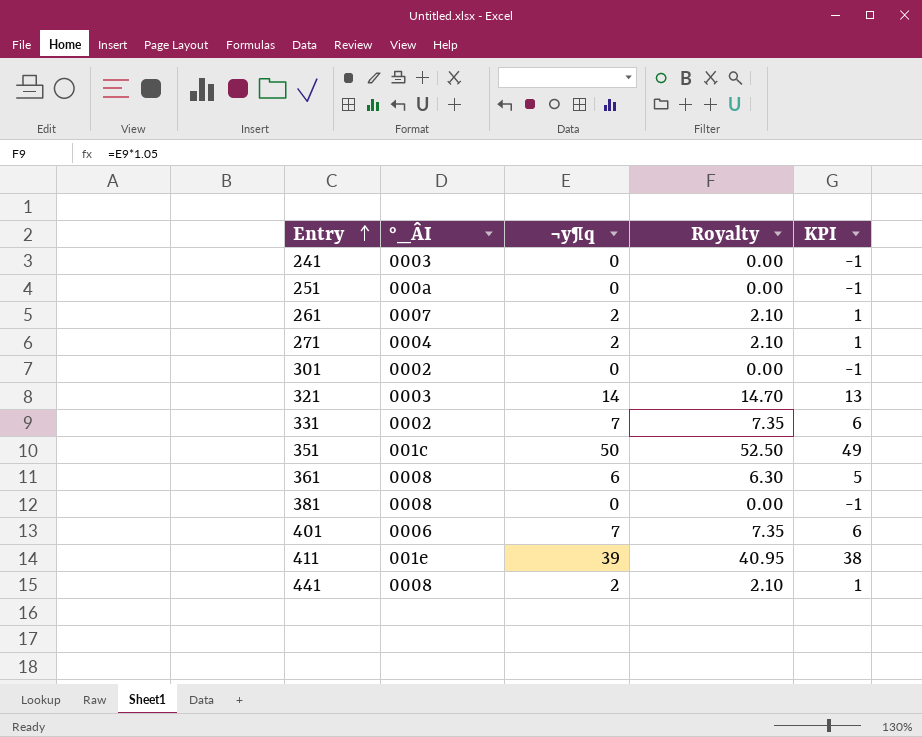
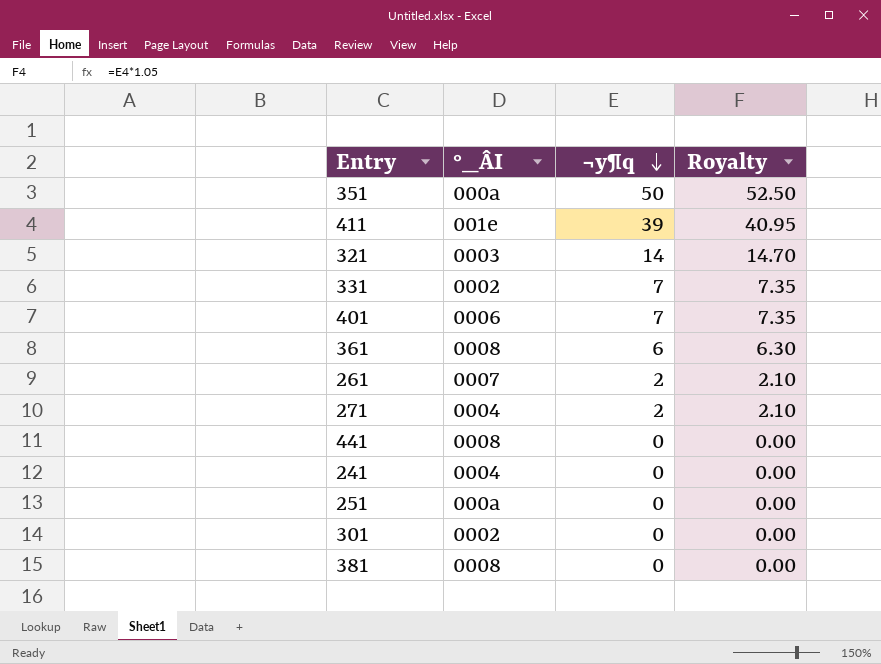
row order: Entry ascending -> ¬y¶q descending
column KPI | formula: [¬y¶q] - 1 -> none
351 | °_ÂI: 001c -> 000a
441 | ¬y¶q: 2 -> 0
441 | Royalty: 2.10 -> 0.00
241 | °_ÂI: 0003 -> 0004

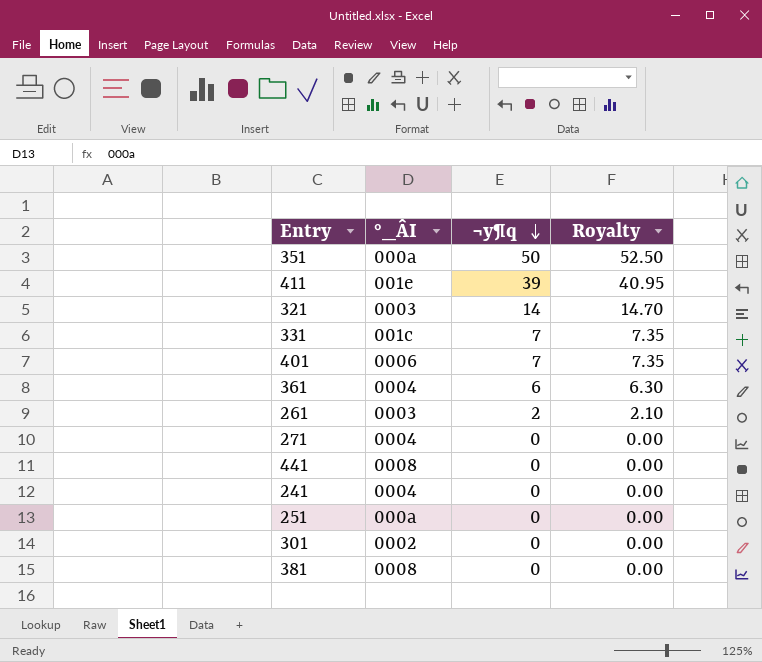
331 | °_ÂI: 0002 -> 001c
361 | °_ÂI: 0008 -> 0004
261 | °_ÂI: 0007 -> 0003
271 | ¬y¶q: 2 -> 0
271 | Royalty: 2.10 -> 0.00

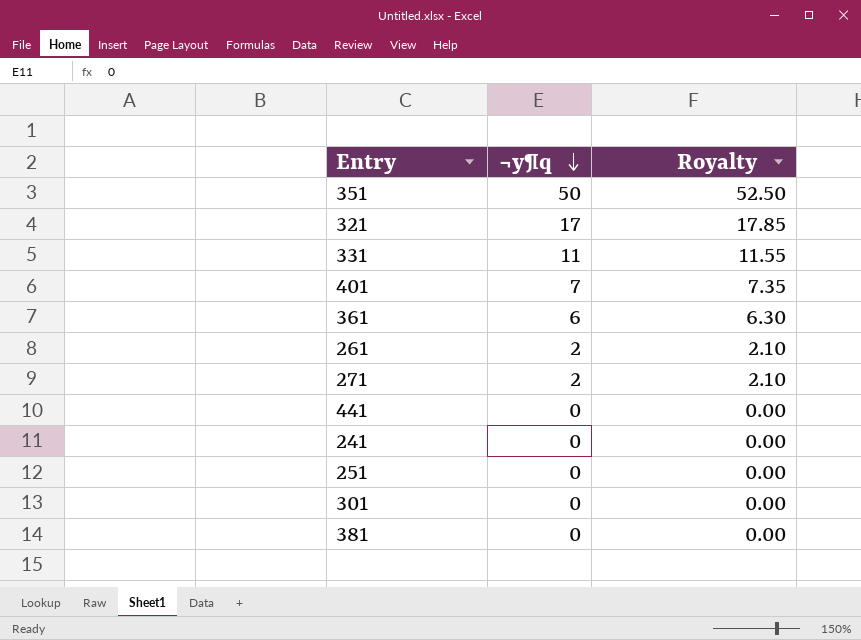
column °_ÂI | position: 2 -> none
row 411: 001e | 39 | 40.95 -> none
321 | ¬y¶q: 14 -> 17
321 | Royalty: 14.70 -> 17.85
331 | ¬y¶q: 7 -> 11
331 | Royalty: 7.35 -> 11.55
271 | ¬y¶q: 0 -> 2
271 | Royalty: 0.00 -> 2.10

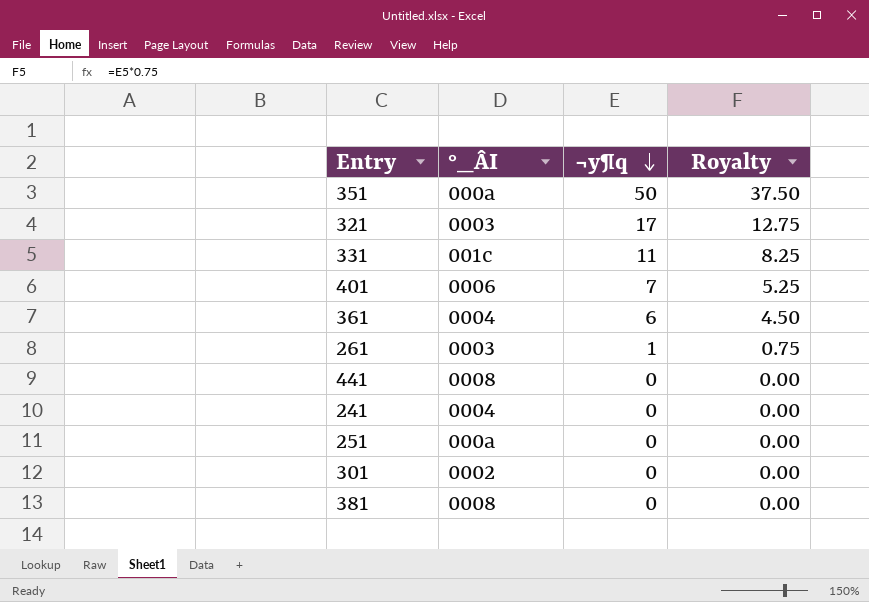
column °_ÂI | position: none -> 2
column Royalty | formula: [¬y¶q] * 1.05 -> [¬y¶q] * 0.75
row 271: 2 | 2.10 -> none
261 | ¬y¶q: 2 -> 1

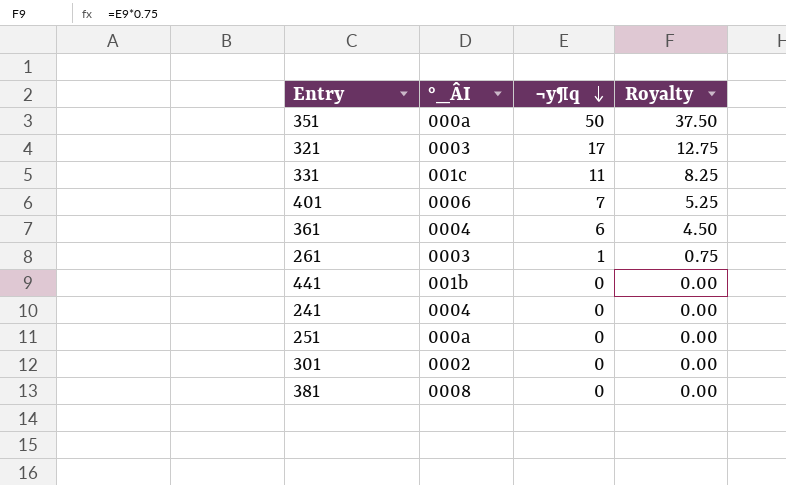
441 | °_ÂI: 0008 -> 001b

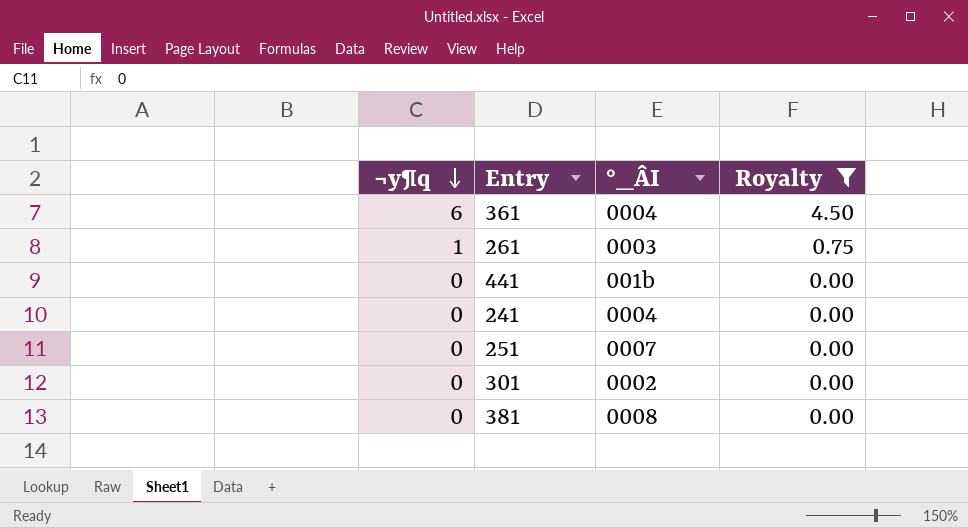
filter: none -> Royalty <= 4.50
column ¬y¶q | position: 3 -> 1
251 | °_ÂI: 000a -> 0007

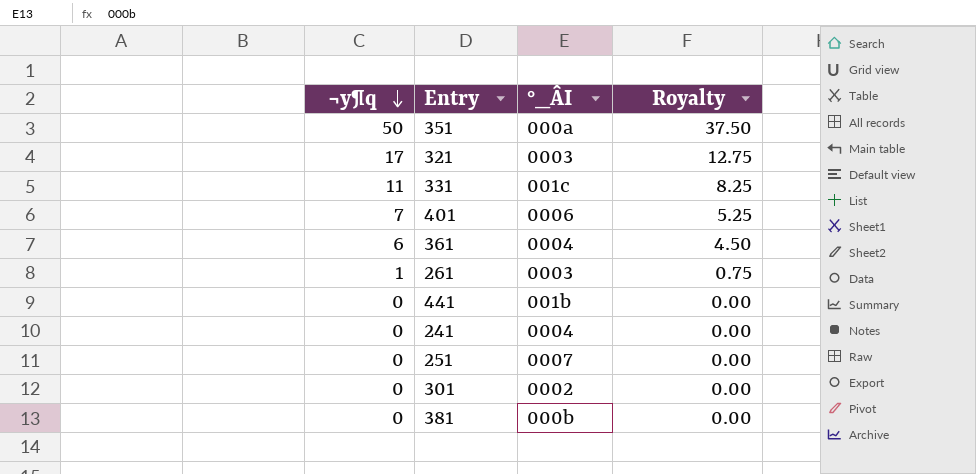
filter: Royalty <= 4.50 -> none
381 | °_ÂI: 0008 -> 000b

